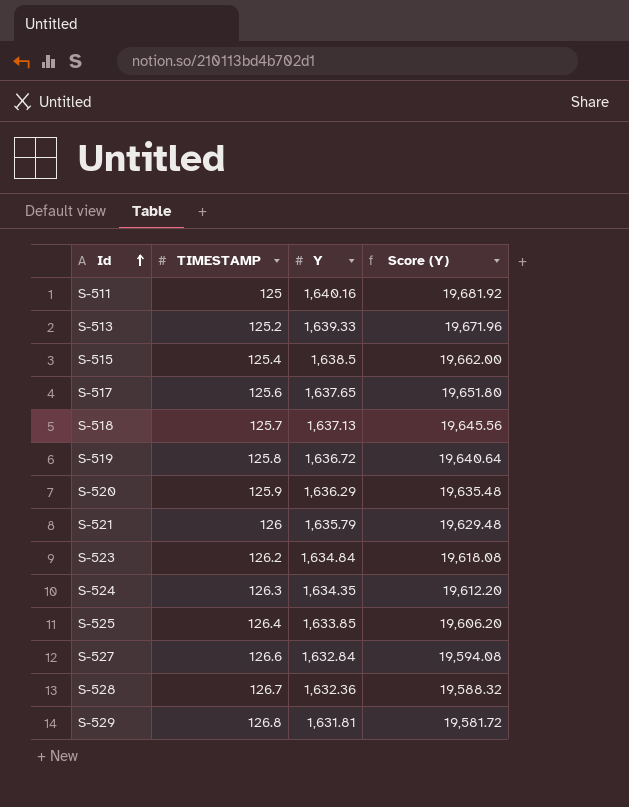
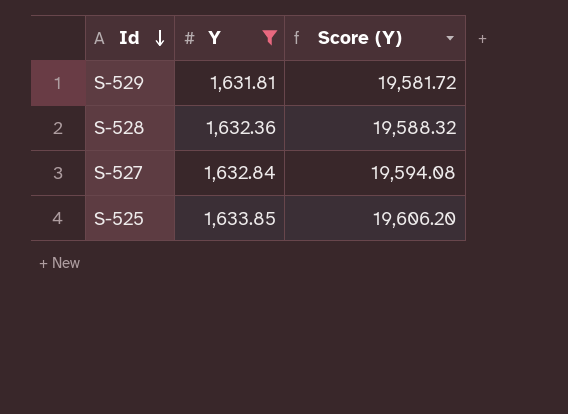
filter: none -> Y <= 1,633.85
row order: Id ascending -> Id descending
column TIMESTAMP | position: 2 -> none

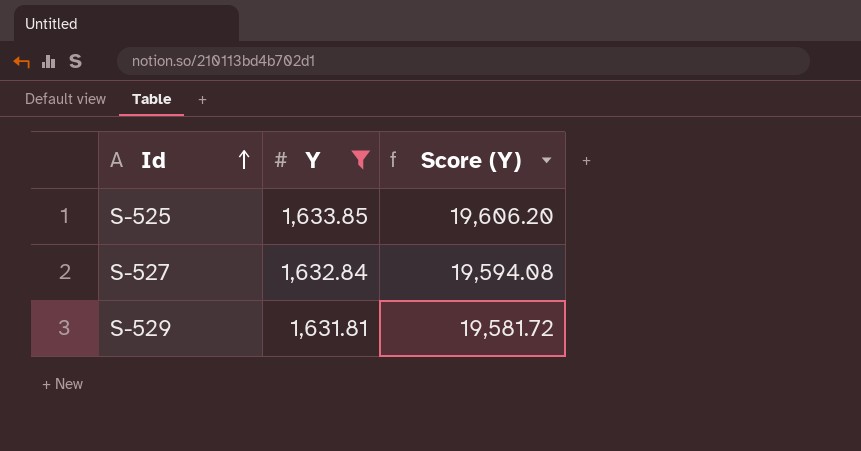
row order: Id descending -> Id ascending
row S-528: 1,632.36 | 19,588.32 -> none

